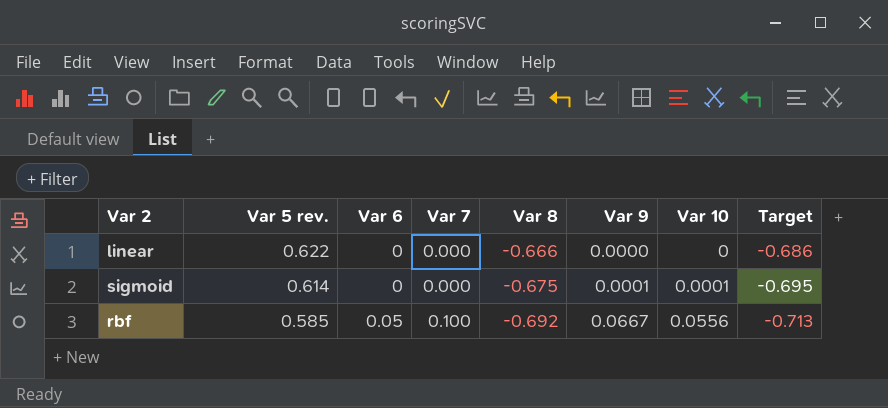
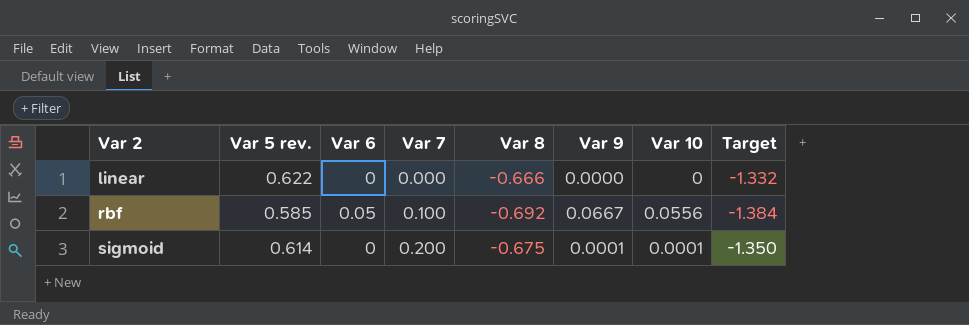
row order: Var 5 rev. descending -> Var 2 ascending
column Target | formula: [Var 8] * 1.03 -> [Var 8] * 2
sigmoid | Var 7: 0.000 -> 0.200

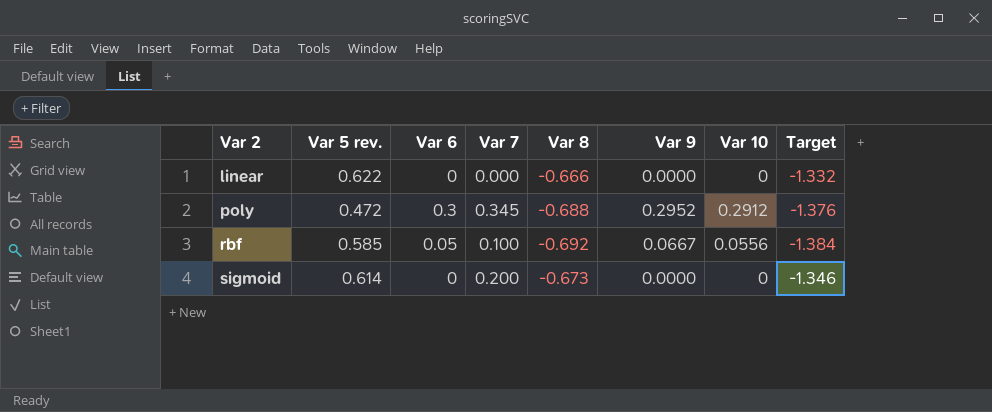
row poly: none -> 0.472 | 0.3 | 0.345 | -0.688 | 0.2952 | 0.2912 | -1.376
sigmoid | Var 8: -0.675 -> -0.673
sigmoid | Var 9: 0.0001 -> 0.0000
sigmoid | Var 10: 0.0001 -> 0
sigmoid | Target: -1.350 -> -1.346

